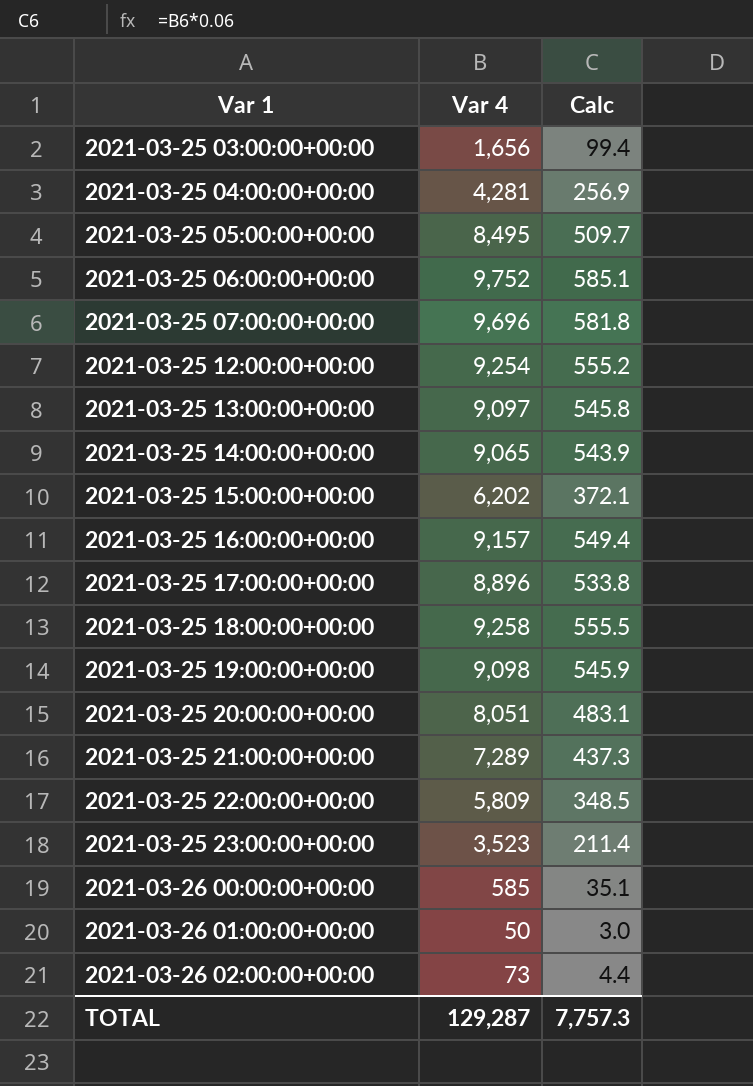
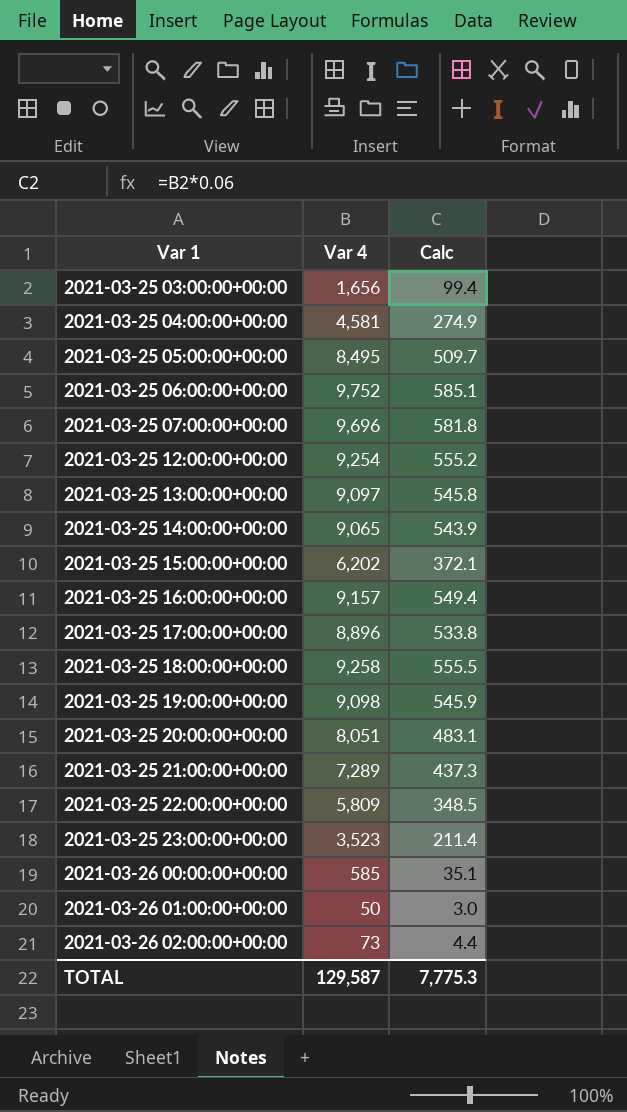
2021-03-25 04:00:00+00:00 | Var 4: 4,281 -> 4,581
2021-03-25 04:00:00+00:00 | Calc: 256.9 -> 274.9
TOTAL | Var 4: 129,287 -> 129,587
TOTAL | Calc: 7,757.3 -> 7,775.3

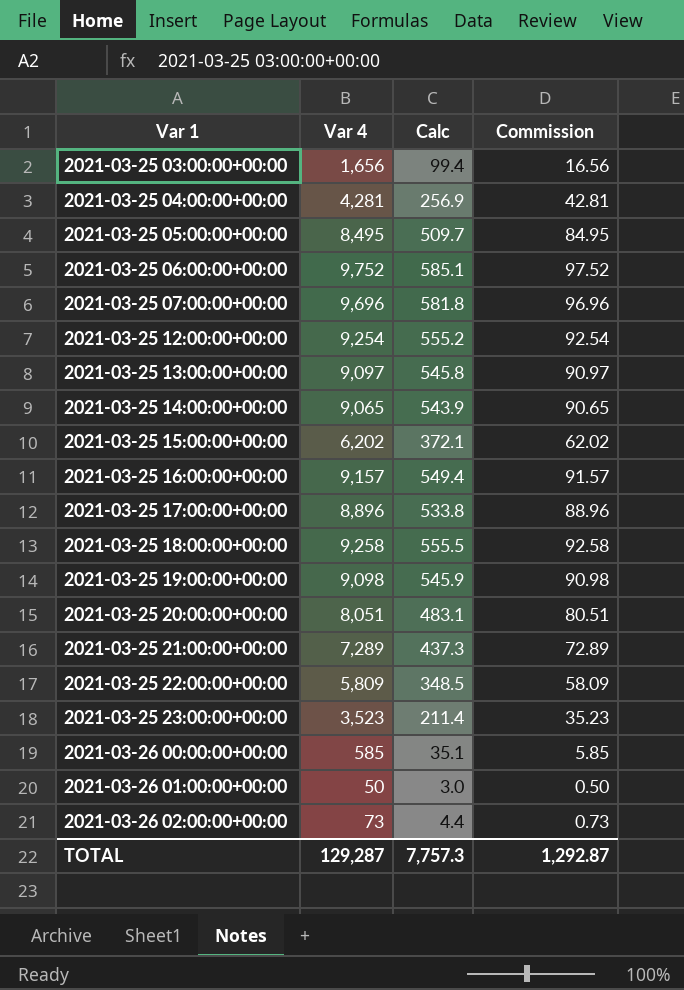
column Commission | formula: none -> [Var 4] * 0.01
2021-03-25 04:00:00+00:00 | Var 4: 4,581 -> 4,281
2021-03-25 04:00:00+00:00 | Calc: 274.9 -> 256.9
TOTAL | Var 4: 129,587 -> 129,287
TOTAL | Calc: 7,775.3 -> 7,757.3

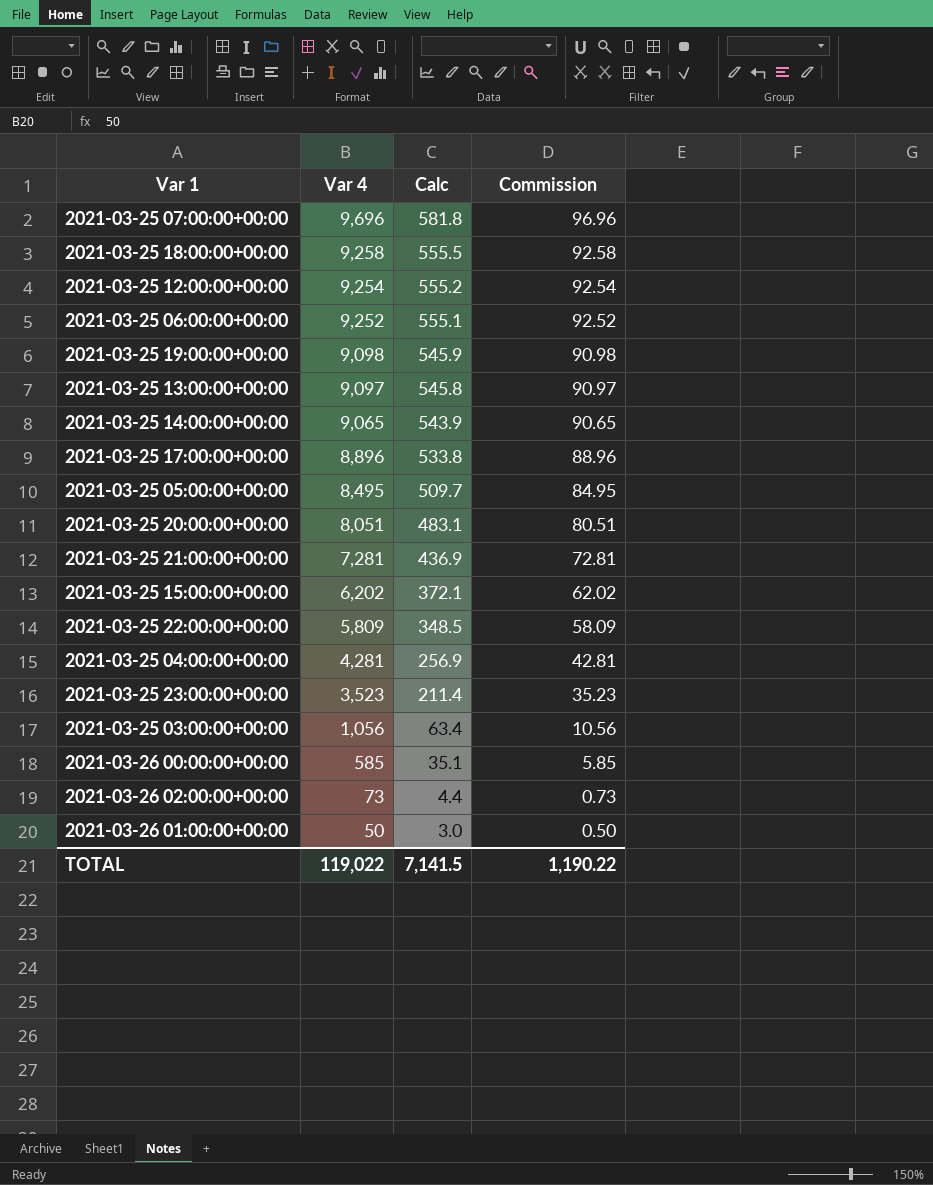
row order: Var 1 ascending -> Var 4 descending
row 2021-03-25 16:00:00+00:00: 9,157 | 549.4 | 91.57 -> none
2021-03-25 06:00:00+00:00 | Var 4: 9,752 -> 9,252
2021-03-25 06:00:00+00:00 | Calc: 585.1 -> 555.1
2021-03-25 06:00:00+00:00 | Commission: 97.52 -> 92.52
2021-03-25 21:00:00+00:00 | Var 4: 7,289 -> 7,281
2021-03-25 21:00:00+00:00 | Calc: 437.3 -> 436.9
2021-03-25 21:00:00+00:00 | Commission: 72.89 -> 72.81
2021-03-25 03:00:00+00:00 | Var 4: 1,656 -> 1,056
2021-03-25 03:00:00+00:00 | Calc: 99.4 -> 63.4
2021-03-25 03:00:00+00:00 | Commission: 16.56 -> 10.56
TOTAL | Var 4: 129,287 -> 119,022
TOTAL | Calc: 7,757.3 -> 7,141.5
TOTAL | Commission: 1,292.87 -> 1,190.22

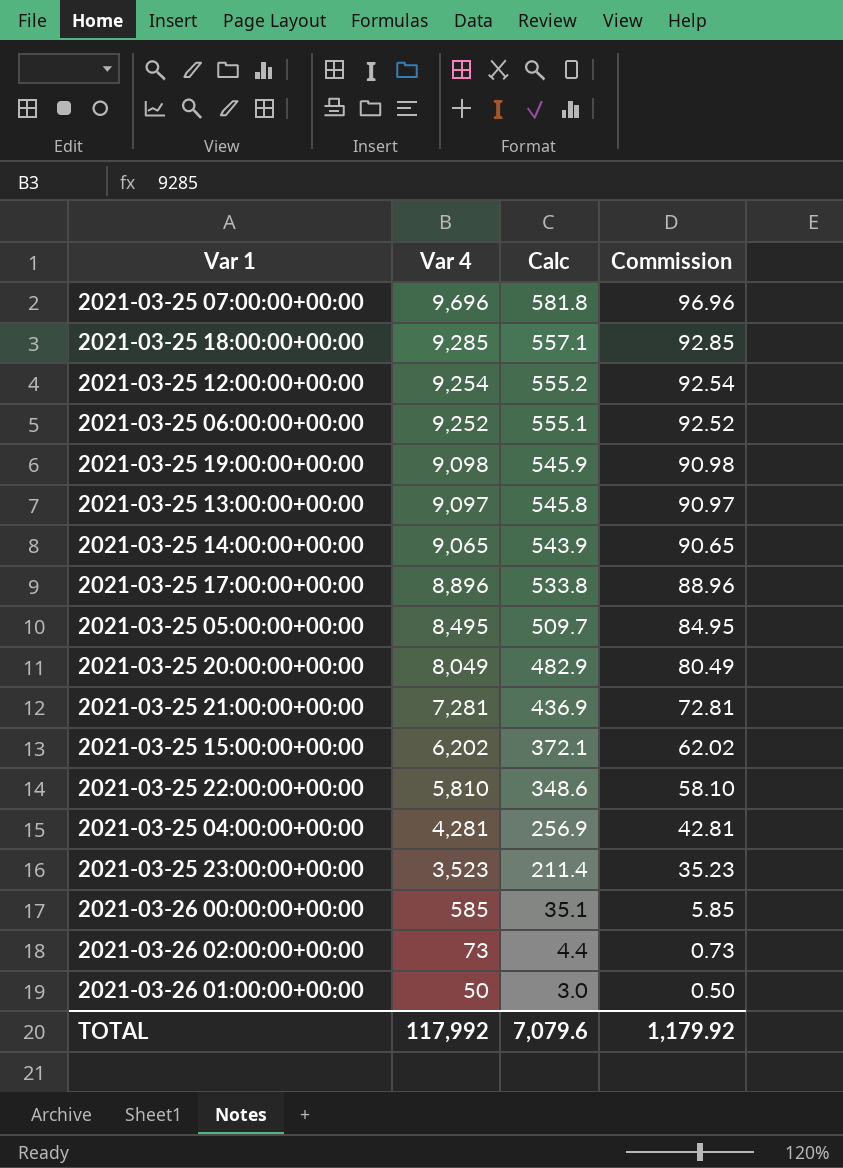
row 2021-03-25 03:00:00+00:00: 1,056 | 63.4 | 10.56 -> none
2021-03-25 18:00:00+00:00 | Var 4: 9,258 -> 9,285
2021-03-25 18:00:00+00:00 | Calc: 555.5 -> 557.1
2021-03-25 18:00:00+00:00 | Commission: 92.58 -> 92.85
2021-03-25 20:00:00+00:00 | Var 4: 8,051 -> 8,049
2021-03-25 20:00:00+00:00 | Calc: 483.1 -> 482.9
2021-03-25 20:00:00+00:00 | Commission: 80.51 -> 80.49
2021-03-25 22:00:00+00:00 | Var 4: 5,809 -> 5,810
2021-03-25 22:00:00+00:00 | Calc: 348.5 -> 348.6
2021-03-25 22:00:00+00:00 | Commission: 58.09 -> 58.10
TOTAL | Var 4: 119,022 -> 117,992
TOTAL | Calc: 7,141.5 -> 7,079.6
TOTAL | Commission: 1,190.22 -> 1,179.92

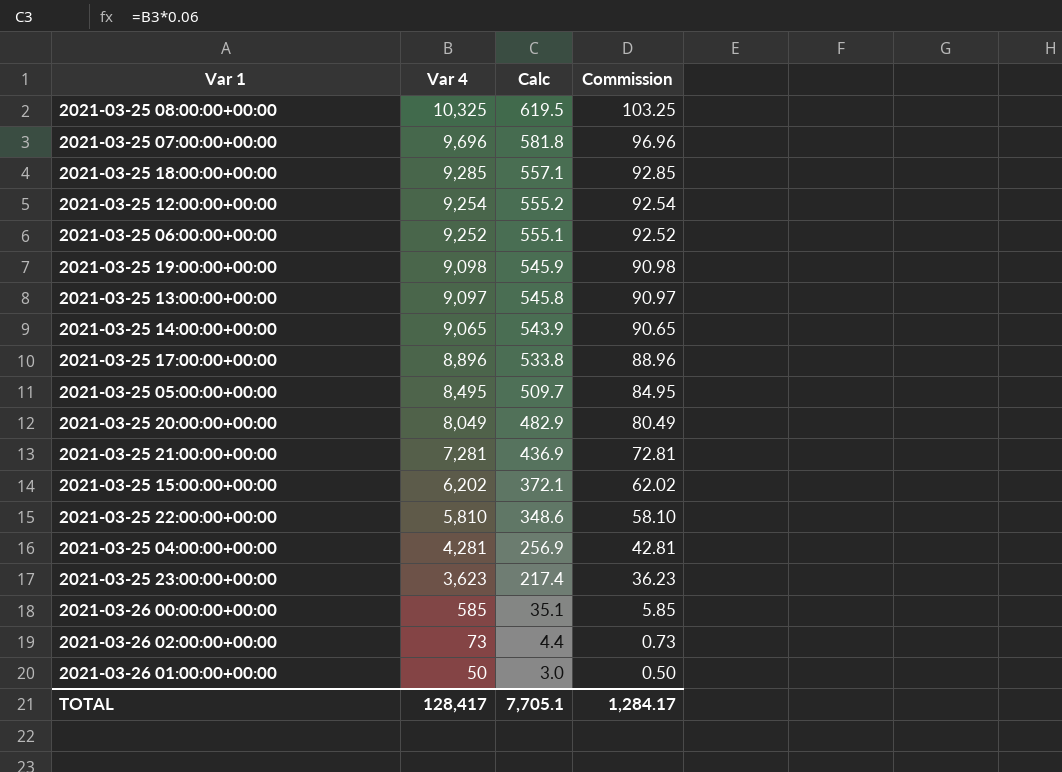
row 2021-03-25 08:00:00+00:00: none -> 10,325 | 619.5 | 103.25
2021-03-25 23:00:00+00:00 | Var 4: 3,523 -> 3,623
2021-03-25 23:00:00+00:00 | Calc: 211.4 -> 217.4
2021-03-25 23:00:00+00:00 | Commission: 35.23 -> 36.23
TOTAL | Var 4: 117,992 -> 128,417
TOTAL | Calc: 7,079.6 -> 7,705.1
TOTAL | Commission: 1,179.92 -> 1,284.17

